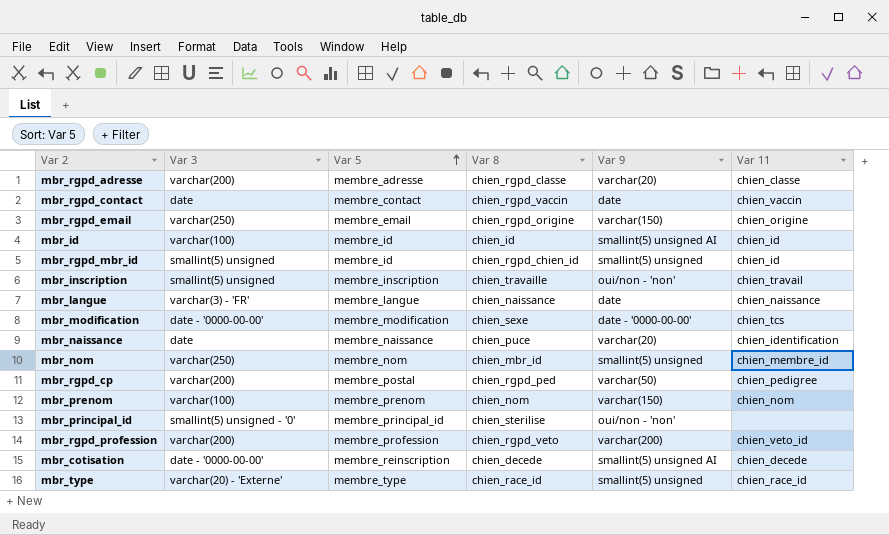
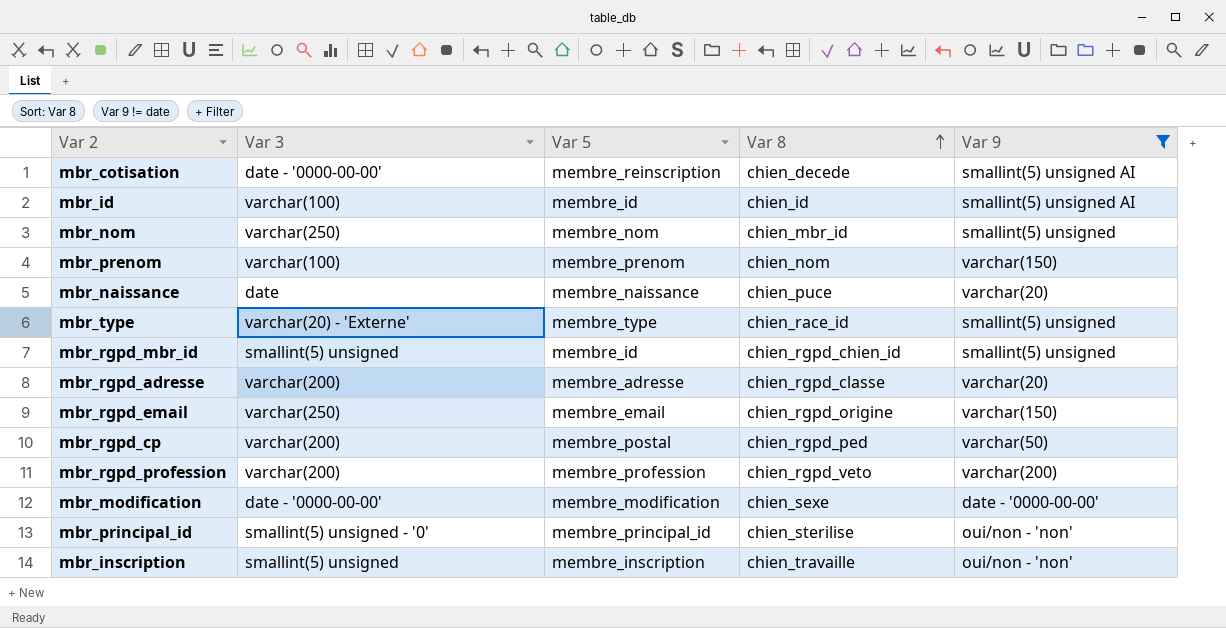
filter: none -> Var 9 != date
row order: Var 5 ascending -> Var 8 ascending
column Var 11 | position: 6 -> none

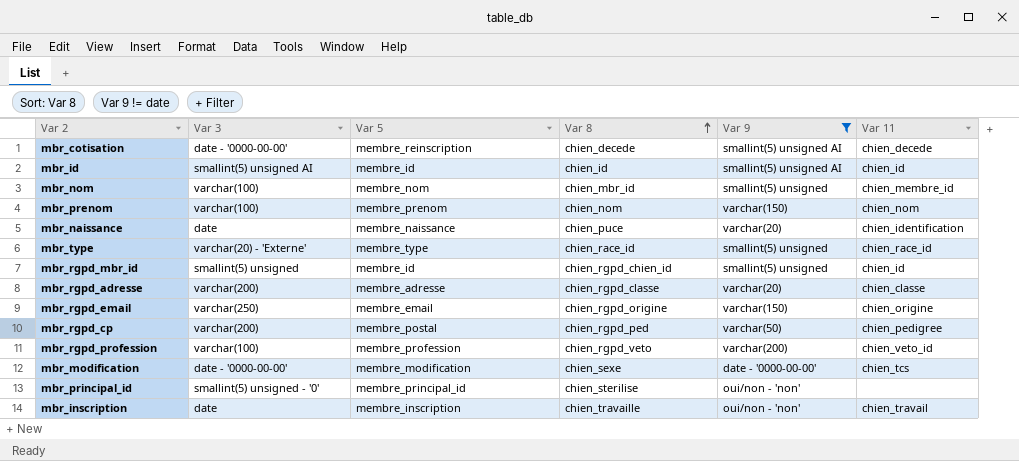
column Var 11 | position: none -> 6
mbr_id | Var 3: varchar(100) -> smallint(5) unsigned AI
mbr_nom | Var 3: varchar(250) -> varchar(100)
mbr_rgpd_profession | Var 3: varchar(200) -> varchar(100)
mbr_inscription | Var 3: smallint(5) unsigned -> date

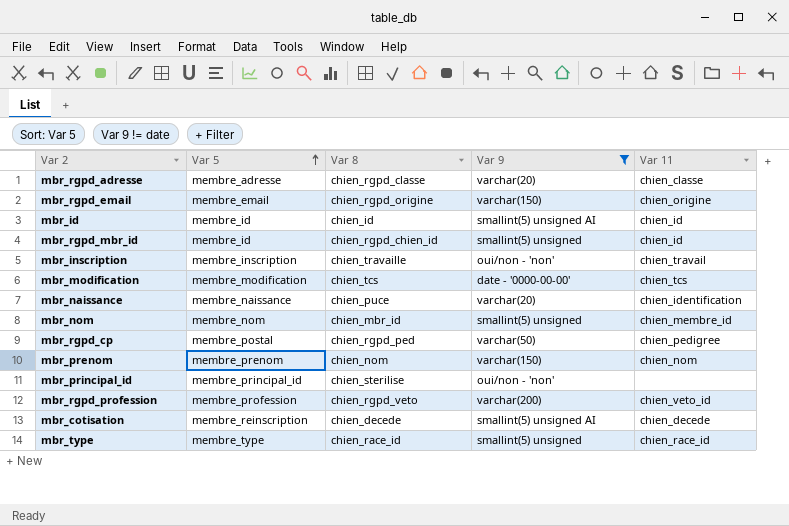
row order: Var 8 ascending -> Var 5 ascending
column Var 3 | position: 2 -> none
mbr_modification | Var 8: chien_sexe -> chien_tcs

